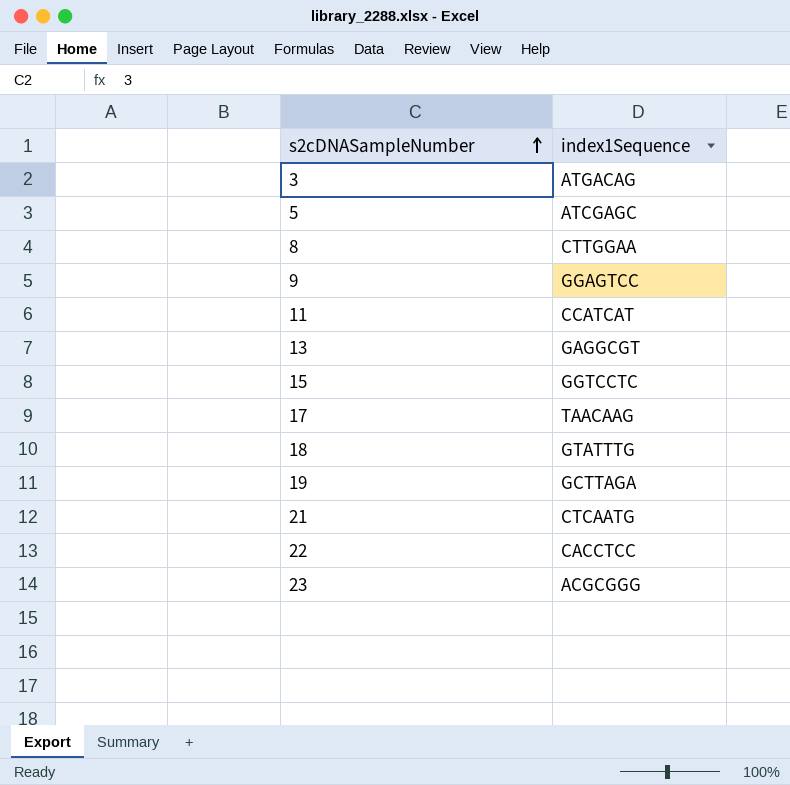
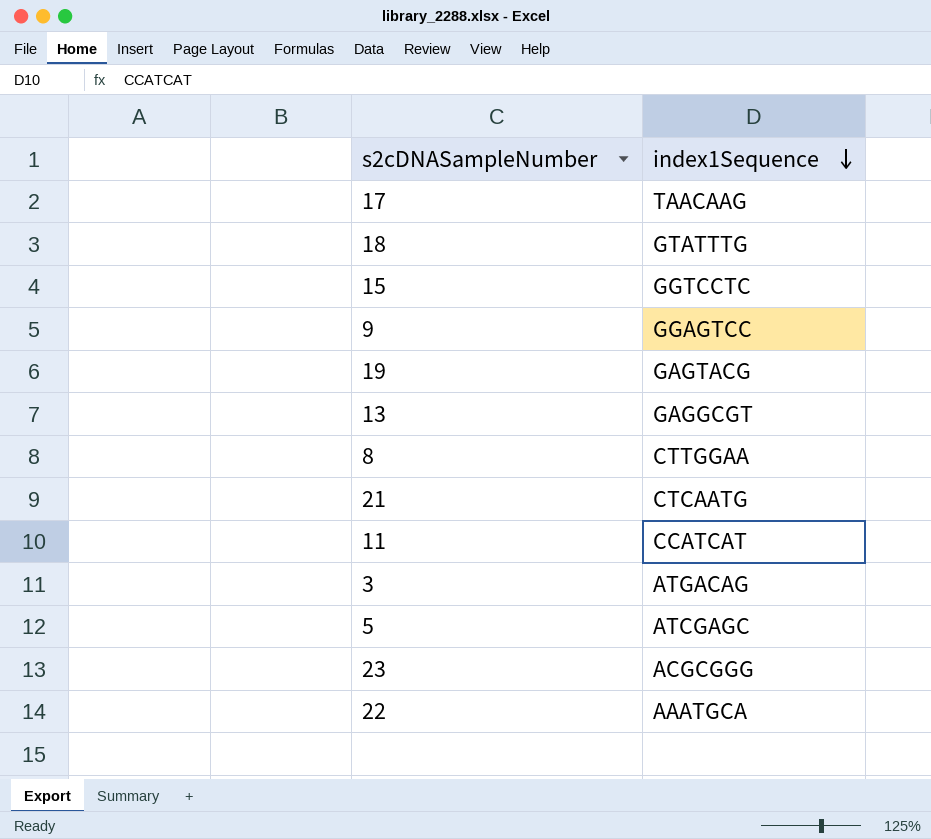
row order: s2cDNASampleNumber ascending -> index1Sequence descending
19 | index1Sequence: GCTTAGA -> GAGTACG
22 | index1Sequence: CACCTCC -> AAATGCA

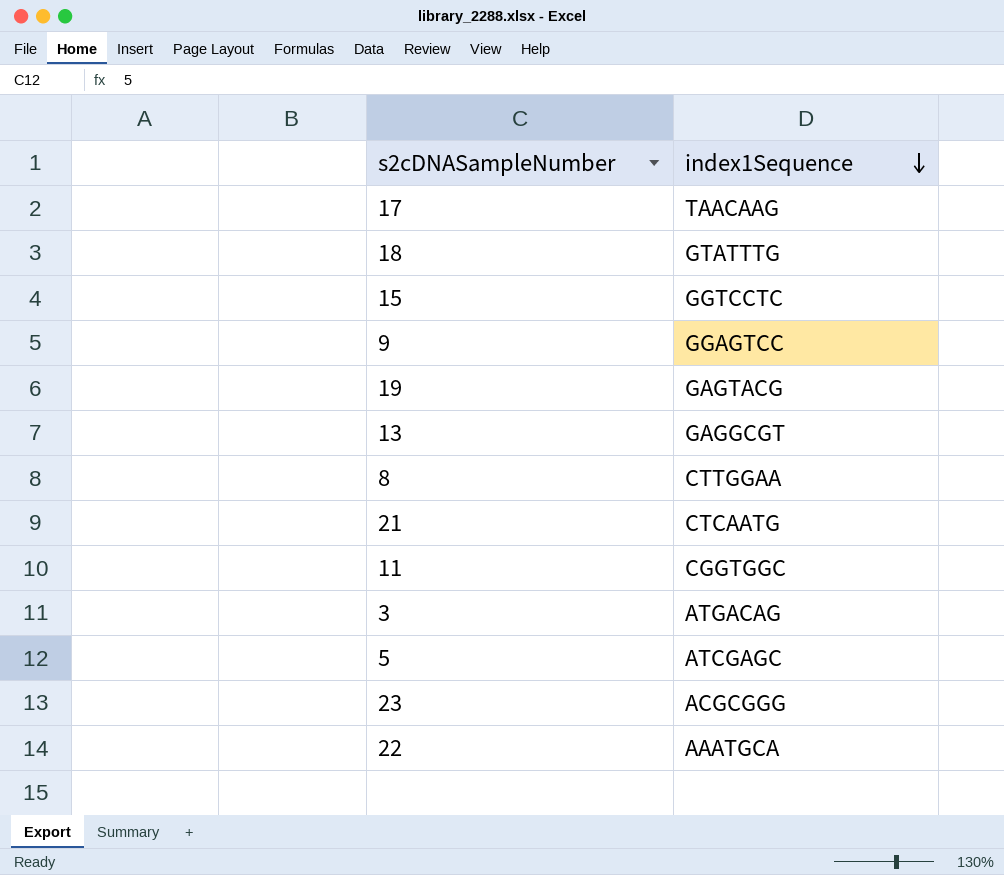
11 | index1Sequence: CCATCAT -> CGGTGGC

